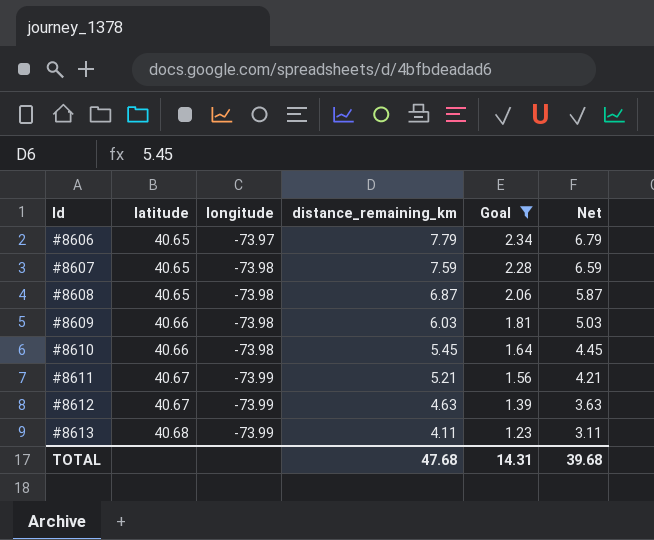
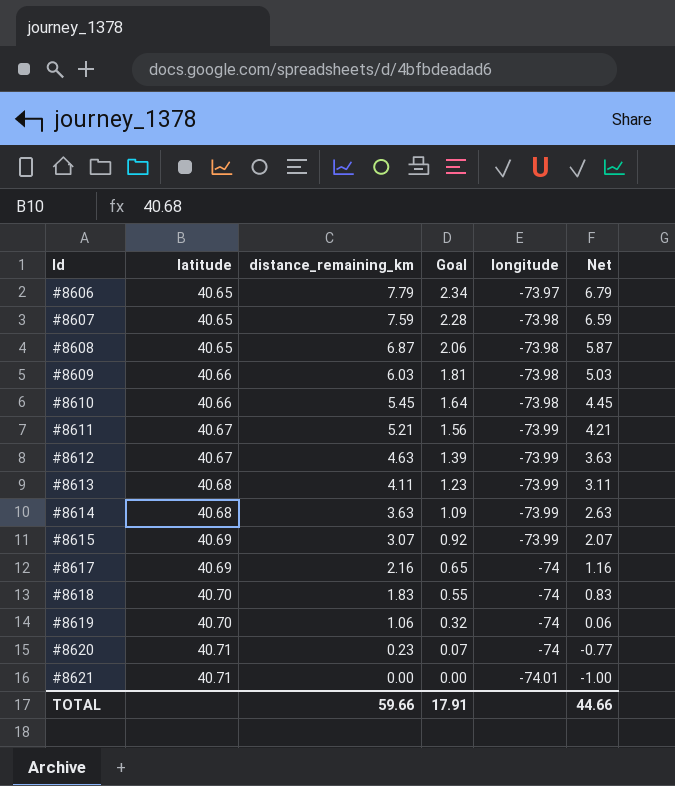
filter: Goal >= 1.23 -> none
column longitude | position: 3 -> 5
TOTAL | distance_remaining_km: 47.68 -> 59.66
TOTAL | Goal: 14.31 -> 17.91
TOTAL | Net: 39.68 -> 44.66

